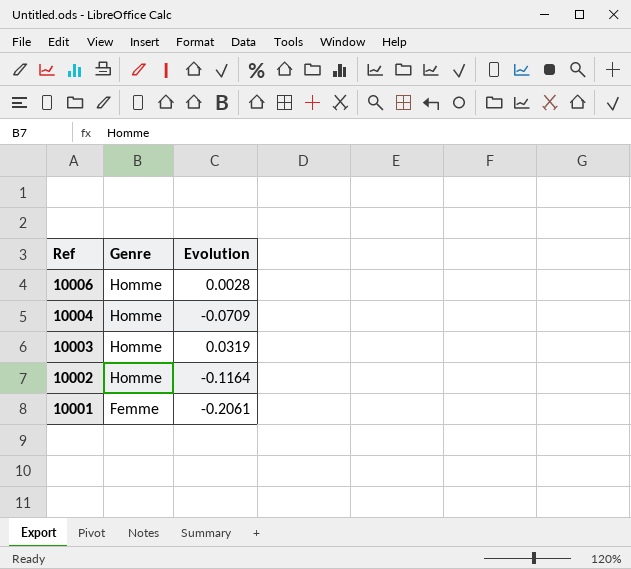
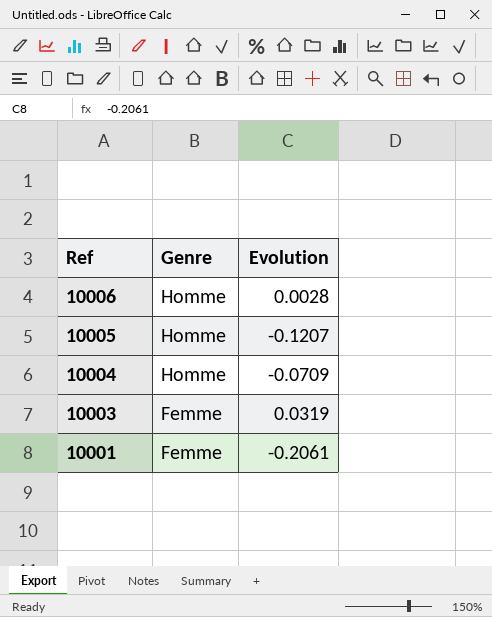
row 10002: Homme | -0.1164 -> none
row 10005: none -> Homme | -0.1207
10003 | Genre: Homme -> Femme

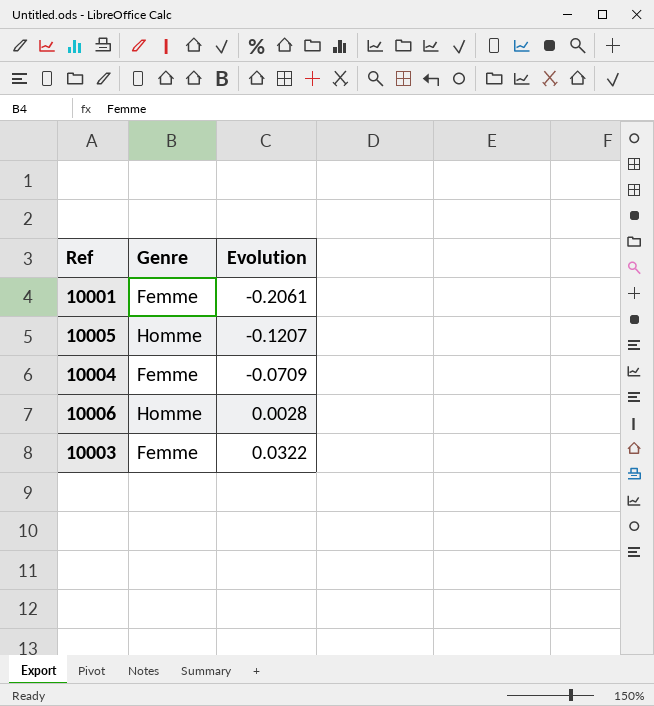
row order: Ref descending -> Evolution ascending
10004 | Genre: Homme -> Femme
10003 | Evolution: 0.0319 -> 0.0322

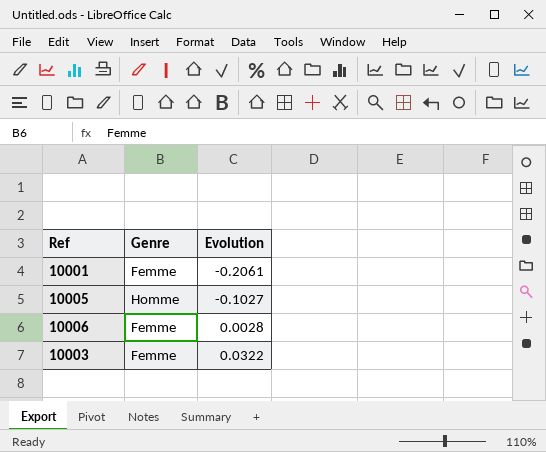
row 10004: Femme | -0.0709 -> none
10005 | Evolution: -0.1207 -> -0.1027
10006 | Genre: Homme -> Femme

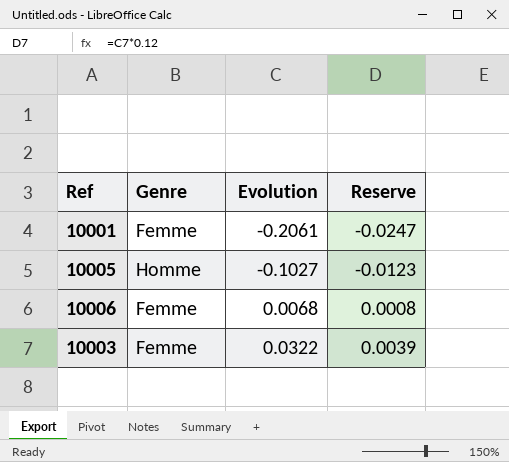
column Reserve | formula: none -> [Evolution] * 0.12
10006 | Evolution: 0.0028 -> 0.0068

